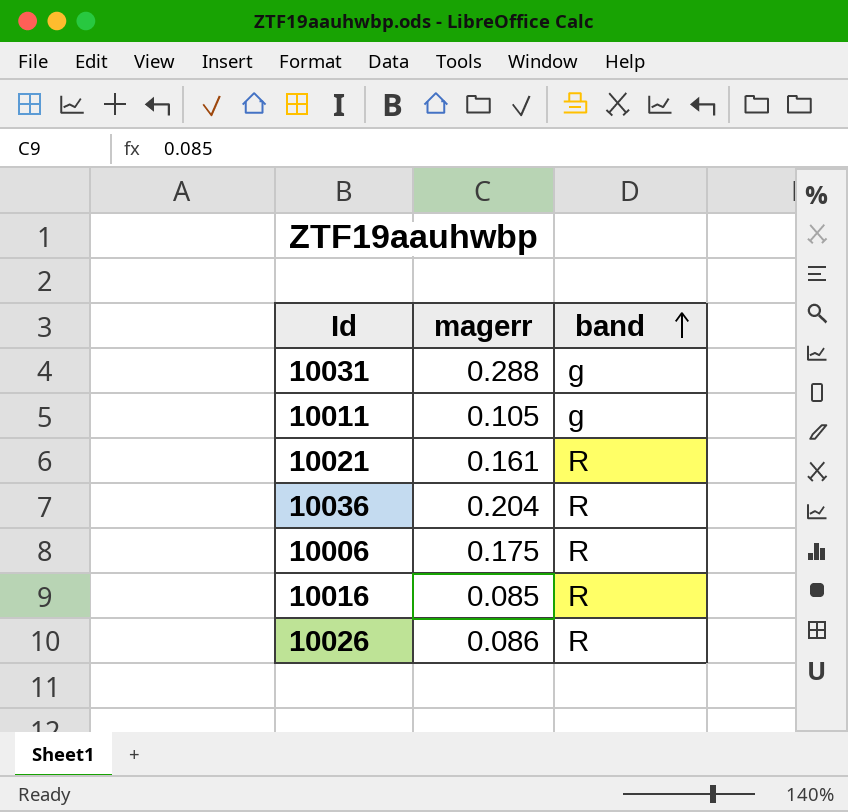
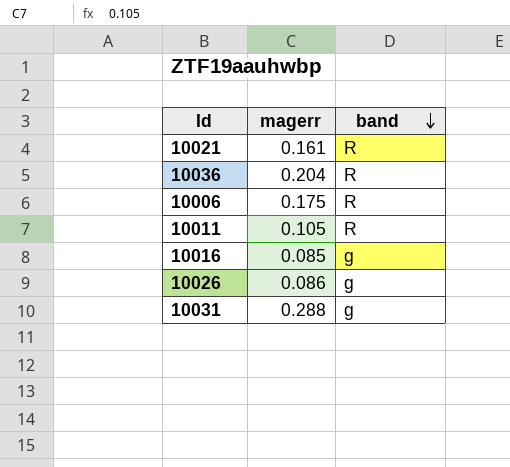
row order: band ascending -> band descending
10011 | band: g -> R
10016 | band: R -> g
10026 | band: R -> g

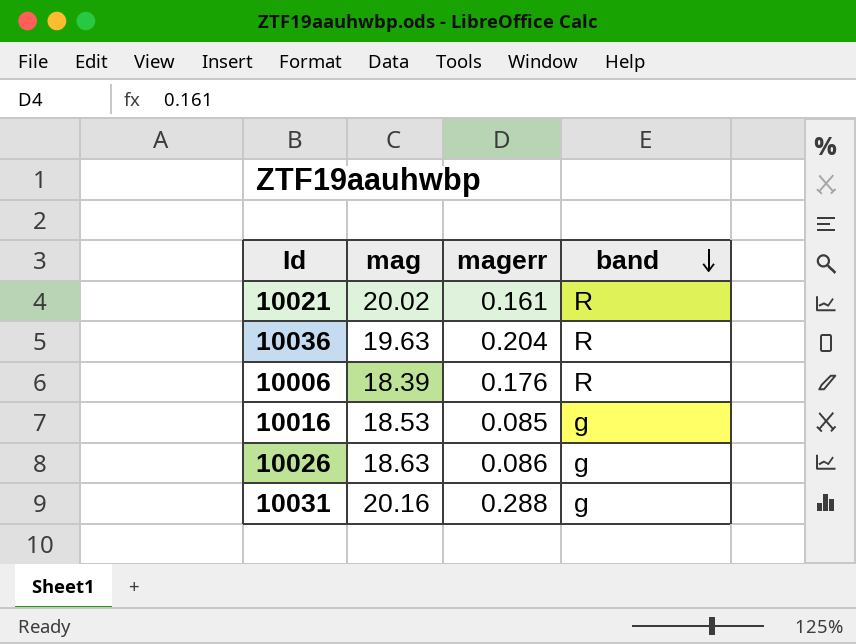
column mag | position: none -> 2
row 10011: 0.105 | R -> none
10006 | magerr: 0.175 -> 0.176

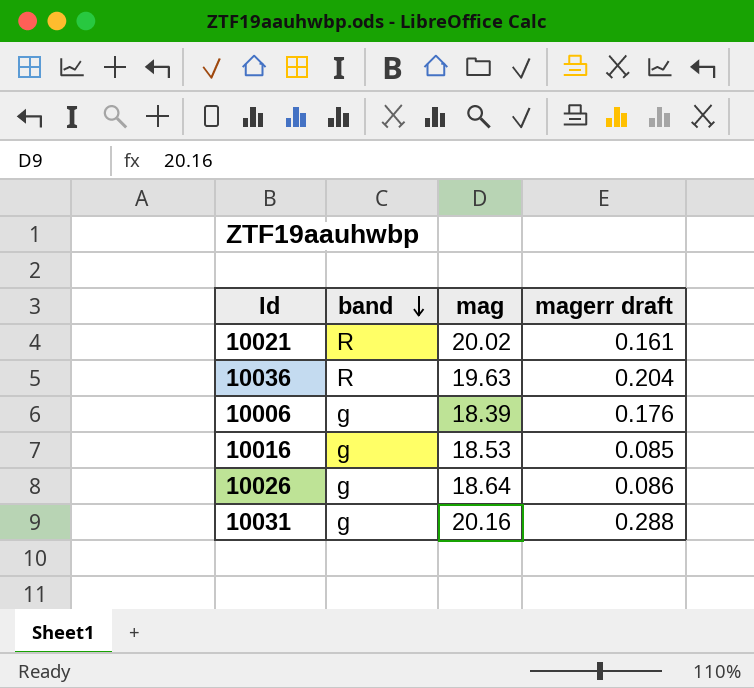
column band | position: 4 -> 2
column name: magerr -> magerr draft
10006 | band: R -> g
10026 | mag: 18.63 -> 18.64

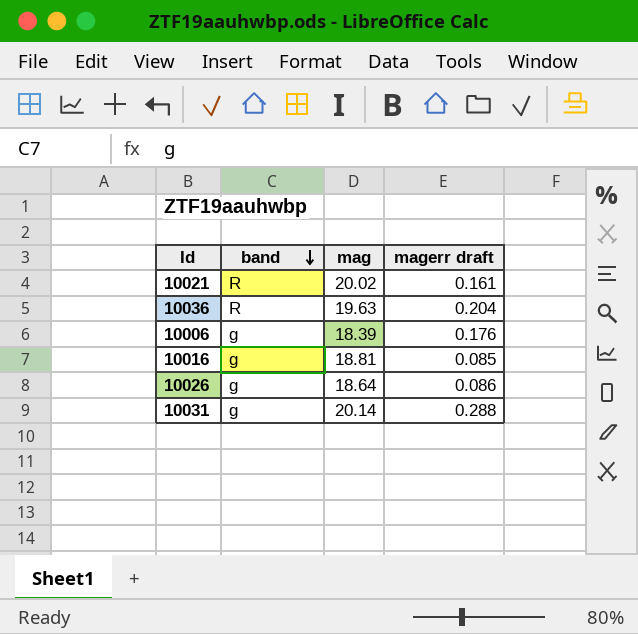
10016 | mag: 18.53 -> 18.81
10031 | mag: 20.16 -> 20.14

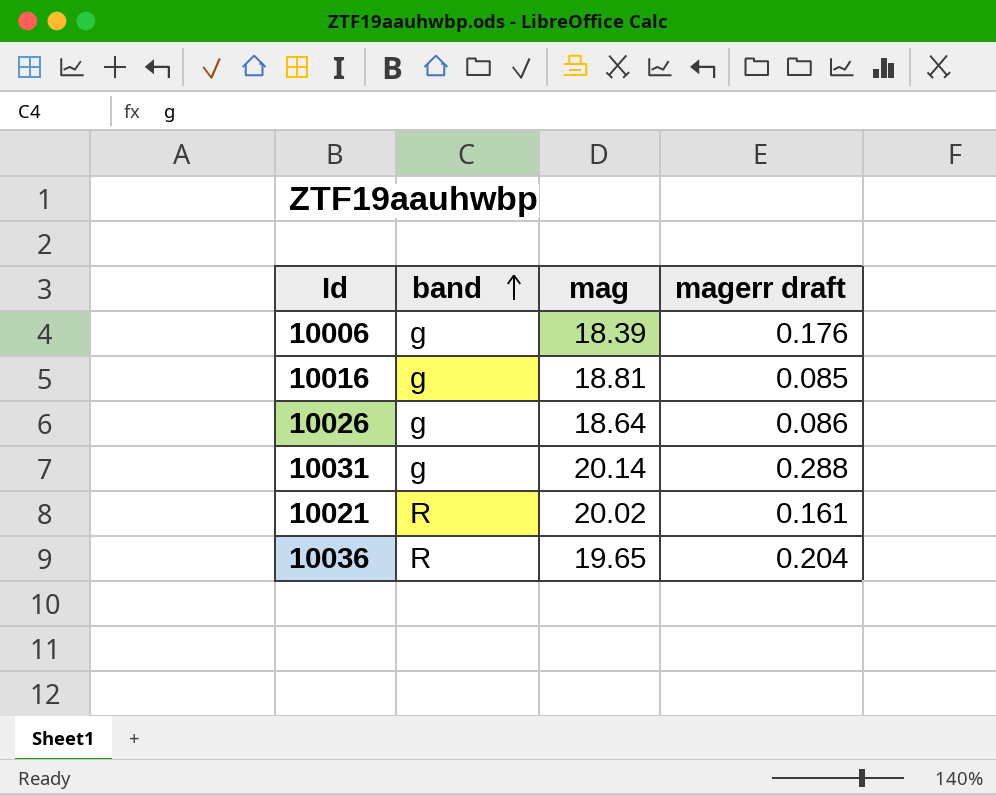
row order: band descending -> band ascending
10036 | mag: 19.63 -> 19.65

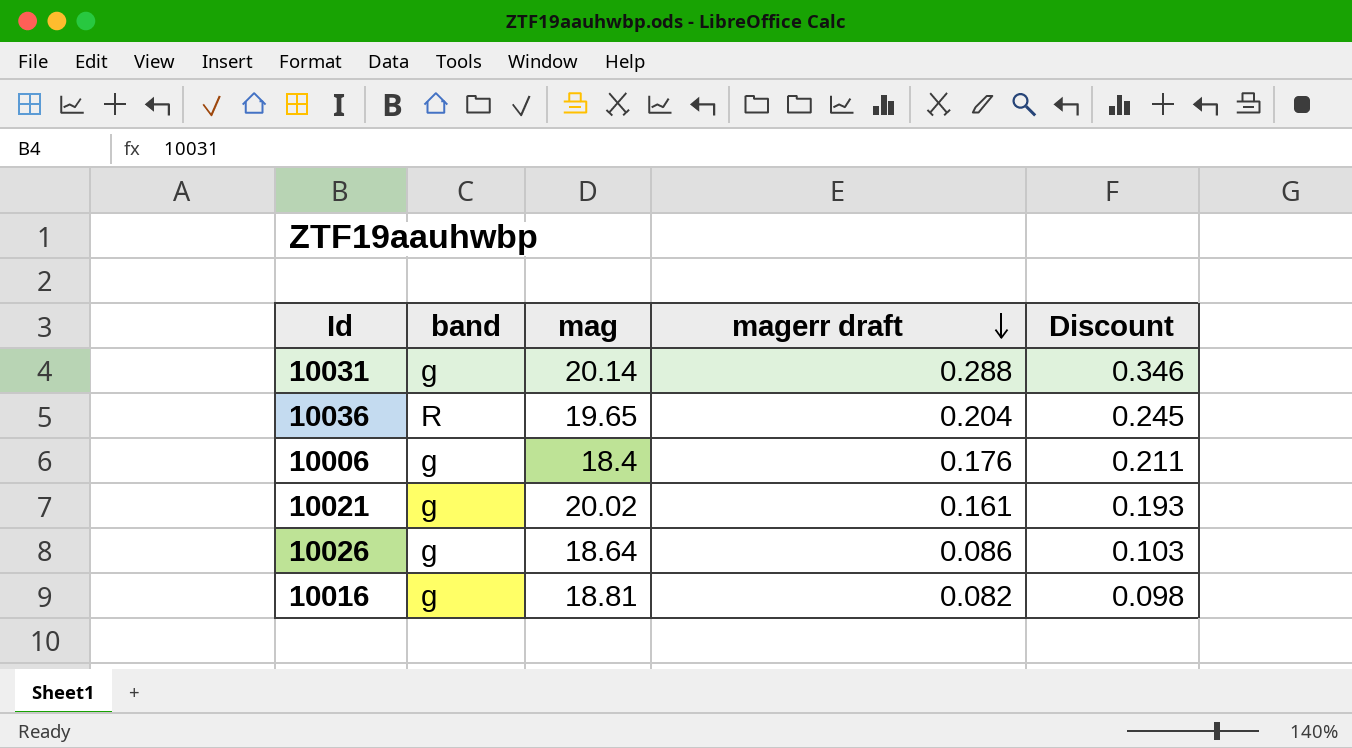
row order: band ascending -> magerr draft descending
column Discount | formula: none -> [magerr draft] * 1.2
10006 | mag: 18.39 -> 18.4
10021 | band: R -> g
10016 | magerr draft: 0.085 -> 0.082

